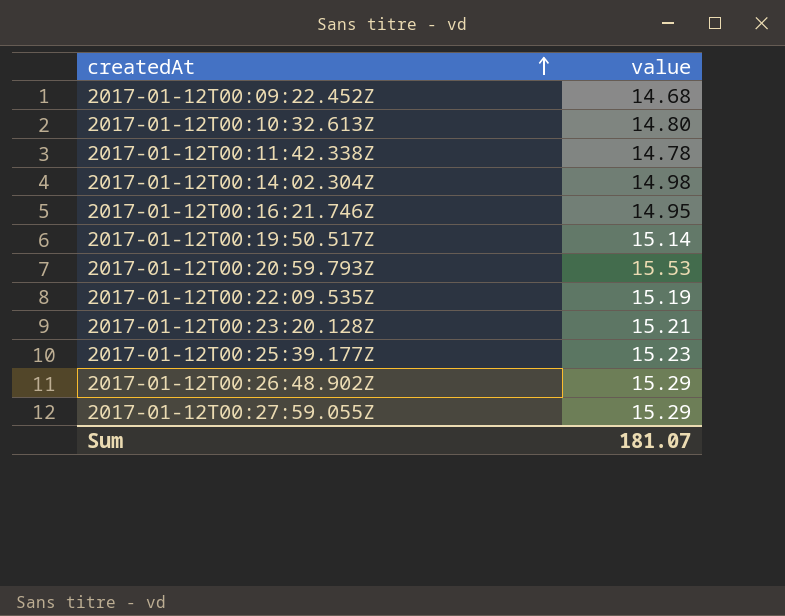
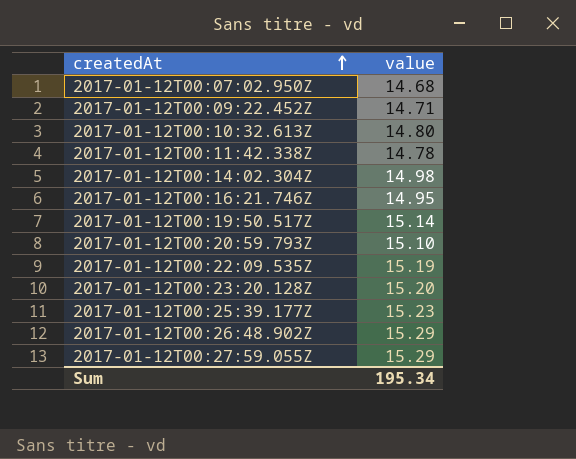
row 2017-01-12T00:07:02.950Z: none -> 14.68
2017-01-12T00:09:22.452Z | value: 14.68 -> 14.71
2017-01-12T00:20:59.793Z | value: 15.53 -> 15.10
2017-01-12T00:23:20.128Z | value: 15.21 -> 15.20
Sum | value: 181.07 -> 195.34

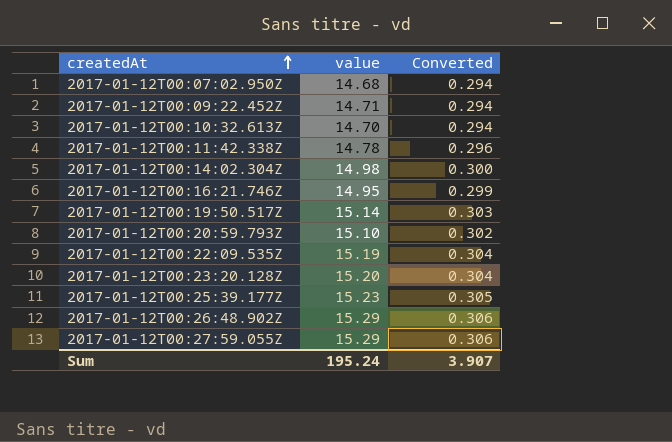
column Converted | formula: none -> [value] * 0.02
2017-01-12T00:10:32.613Z | value: 14.80 -> 14.70
Sum | value: 195.34 -> 195.24

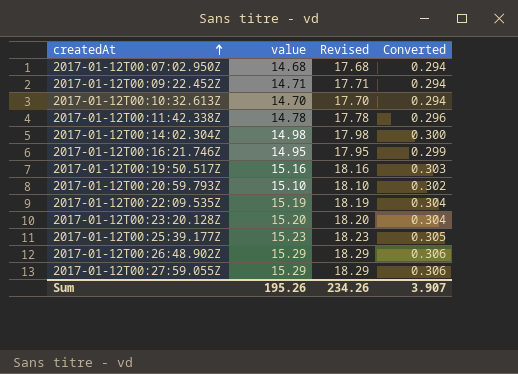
column Revised | formula: none -> [value] + 3
2017-01-12T00:19:50.517Z | value: 15.14 -> 15.16
Sum | value: 195.24 -> 195.26

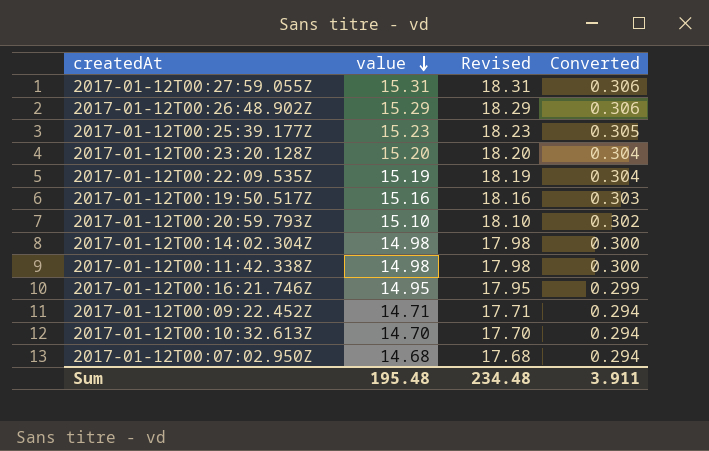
row order: createdAt ascending -> value descending
2017-01-12T00:27:59.055Z | value: 15.29 -> 15.31
2017-01-12T00:27:59.055Z | Revised: 18.29 -> 18.31
2017-01-12T00:11:42.338Z | value: 14.78 -> 14.98
2017-01-12T00:11:42.338Z | Revised: 17.78 -> 17.98
2017-01-12T00:11:42.338Z | Converted: 0.296 -> 0.300
Sum | value: 195.26 -> 195.48
Sum | Revised: 234.26 -> 234.48
Sum | Converted: 3.907 -> 3.911

